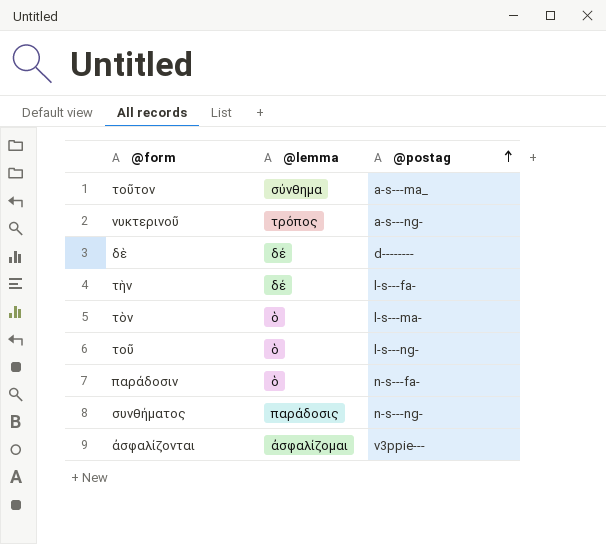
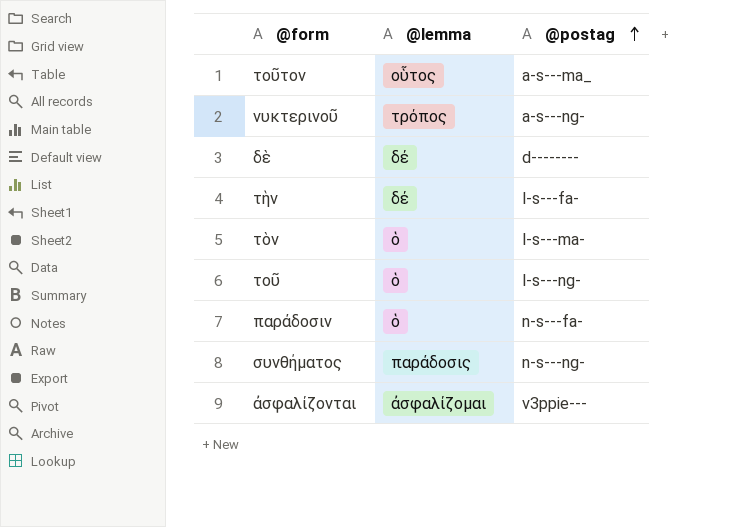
τοῦτον | @lemma: σύνθημα -> οὗτος

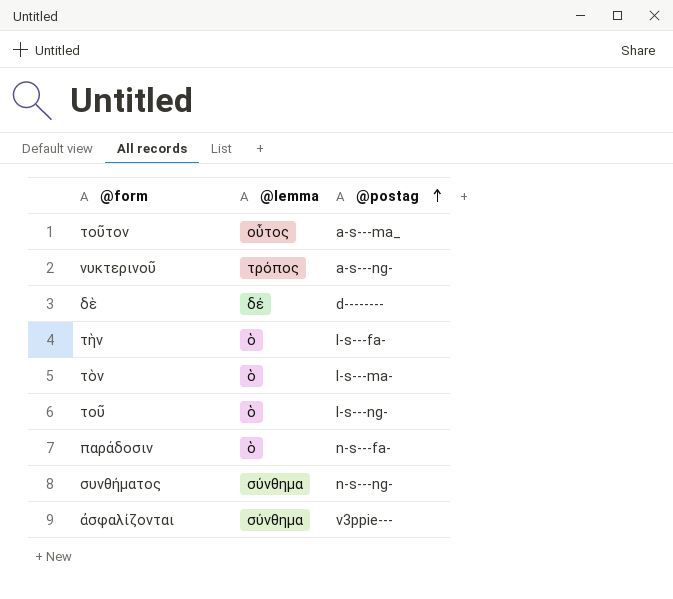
τὴν | @lemma: δέ -> ὁ
συνθήματος | @lemma: παράδοσις -> σύνθημα
ἀσφαλίζονται | @lemma: ἀσφαλίζομαι -> σύνθημα

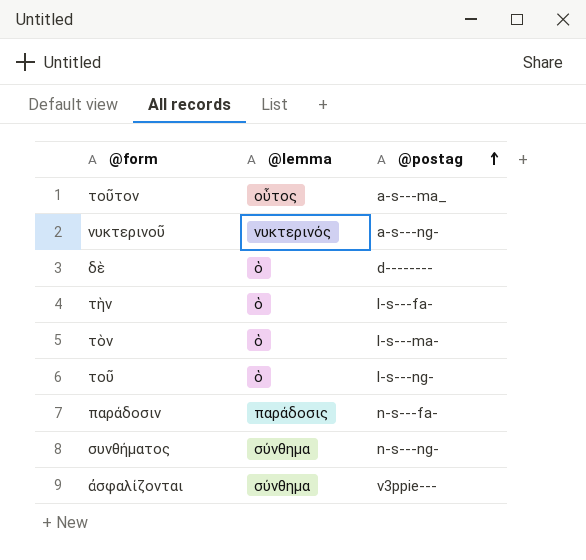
νυκτερινοῦ | @lemma: τρόπος -> νυκτερινός
δὲ | @lemma: δέ -> ὁ
παράδοσιν | @lemma: ὁ -> παράδοσις

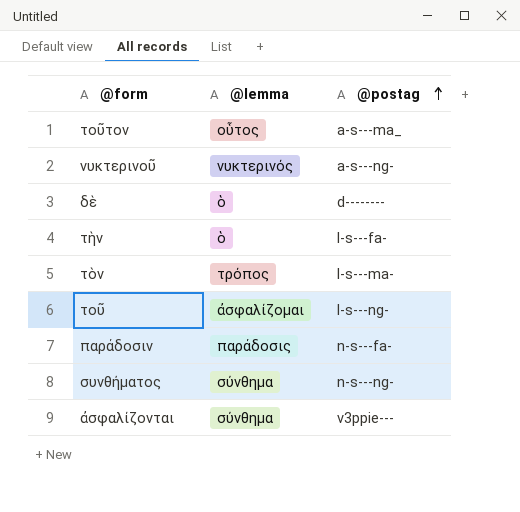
τὸν | @lemma: ὁ -> τρόπος
τοῦ | @lemma: ὁ -> ἀσφαλίζομαι

